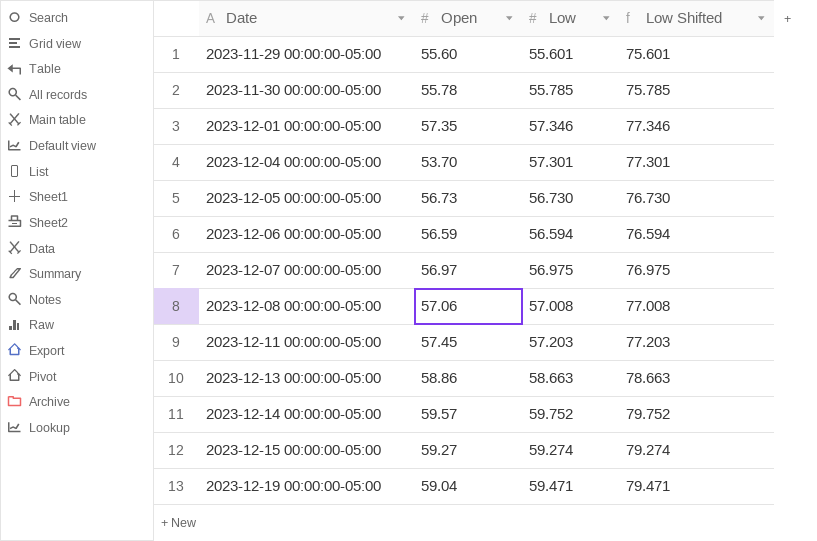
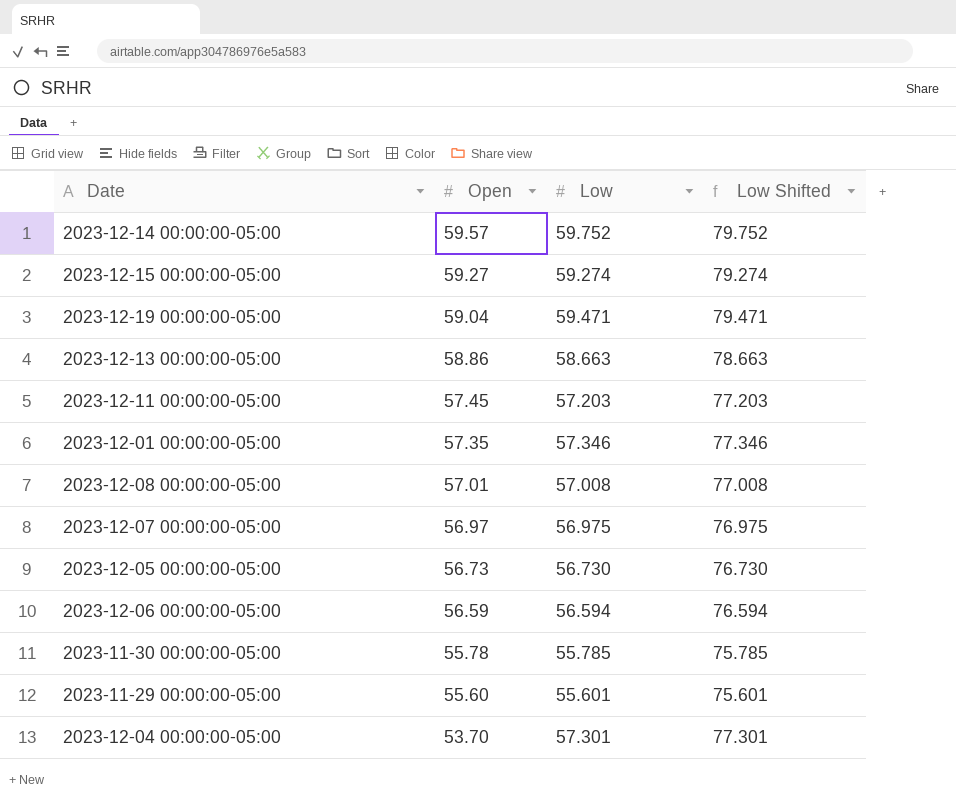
row order: Date ascending -> Open descending
2023-12-08 00:00:00-05:00 | Open: 57.06 -> 57.01

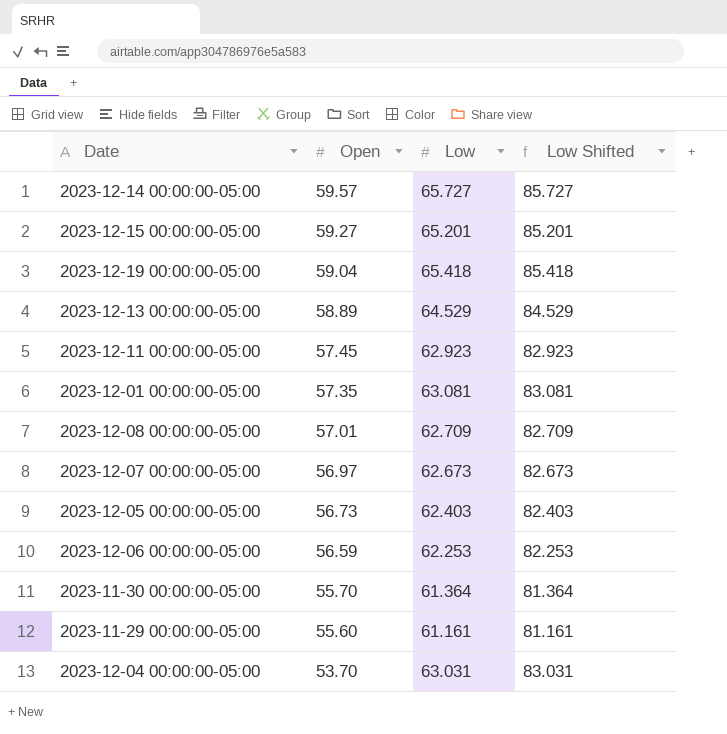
2023-12-14 00:00:00-05:00 | Low: 59.752 -> 65.727
2023-12-14 00:00:00-05:00 | Low Shifted: 79.752 -> 85.727
2023-12-15 00:00:00-05:00 | Low: 59.274 -> 65.201
2023-12-15 00:00:00-05:00 | Low Shifted: 79.274 -> 85.201
2023-12-19 00:00:00-05:00 | Low: 59.471 -> 65.418
2023-12-19 00:00:00-05:00 | Low Shifted: 79.471 -> 85.418
2023-12-13 00:00:00-05:00 | Open: 58.86 -> 58.89
2023-12-13 00:00:00-05:00 | Low: 58.663 -> 64.529
2023-12-13 00:00:00-05:00 | Low Shifted: 78.663 -> 84.529
2023-12-11 00:00:00-05:00 | Low: 57.203 -> 62.923
2023-12-11 00:00:00-05:00 | Low Shifted: 77.203 -> 82.923
2023-12-01 00:00:00-05:00 | Low: 57.346 -> 63.081
2023-12-01 00:00:00-05:00 | Low Shifted: 77.346 -> 83.081
2023-12-08 00:00:00-05:00 | Low: 57.008 -> 62.709
2023-12-08 00:00:00-05:00 | Low Shifted: 77.008 -> 82.709
2023-12-07 00:00:00-05:00 | Low: 56.975 -> 62.673
2023-12-07 00:00:00-05:00 | Low Shifted: 76.975 -> 82.673
2023-12-05 00:00:00-05:00 | Low: 56.730 -> 62.403
2023-12-05 00:00:00-05:00 | Low Shifted: 76.730 -> 82.403
2023-12-06 00:00:00-05:00 | Low: 56.594 -> 62.253
2023-12-06 00:00:00-05:00 | Low Shifted: 76.594 -> 82.253
2023-11-30 00:00:00-05:00 | Open: 55.78 -> 55.70
2023-11-30 00:00:00-05:00 | Low: 55.785 -> 61.364
2023-11-30 00:00:00-05:00 | Low Shifted: 75.785 -> 81.364
2023-11-29 00:00:00-05:00 | Low: 55.601 -> 61.161
2023-11-29 00:00:00-05:00 | Low Shifted: 75.601 -> 81.161
2023-12-04 00:00:00-05:00 | Low: 57.301 -> 63.031
2023-12-04 00:00:00-05:00 | Low Shifted: 77.301 -> 83.031

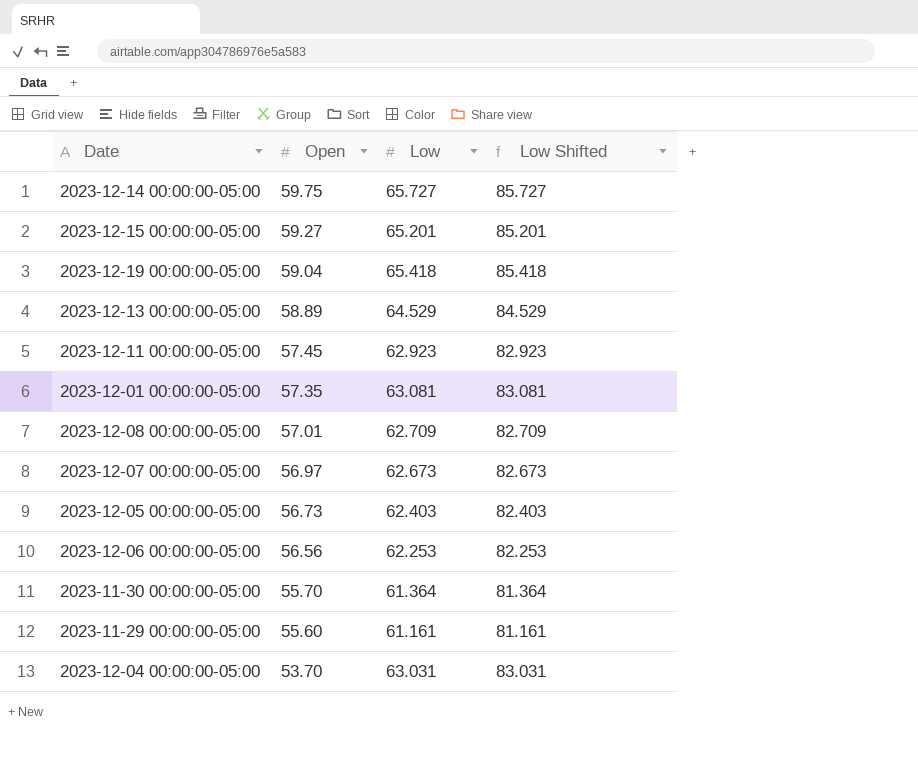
2023-12-14 00:00:00-05:00 | Open: 59.57 -> 59.75
2023-12-06 00:00:00-05:00 | Open: 56.59 -> 56.56

